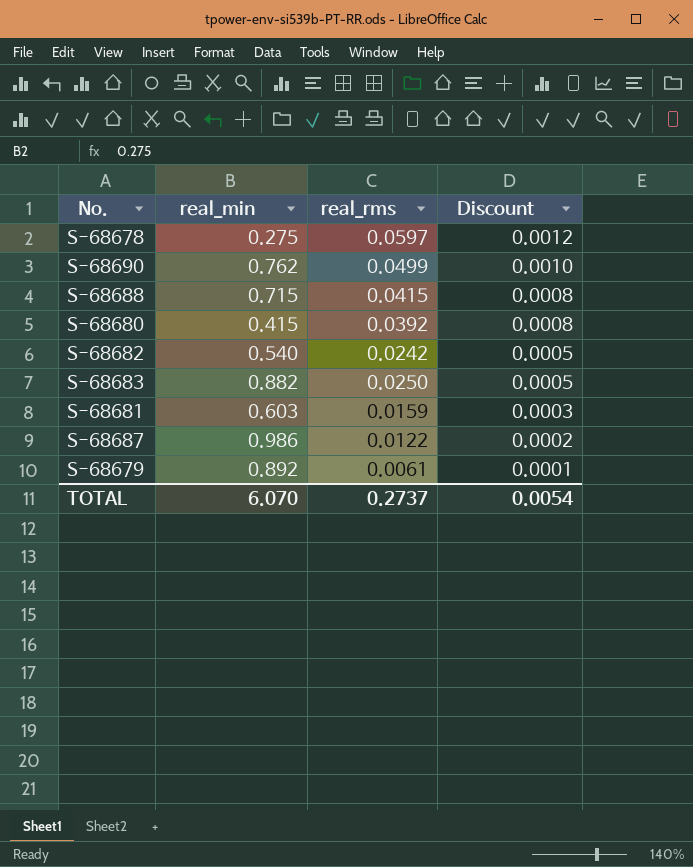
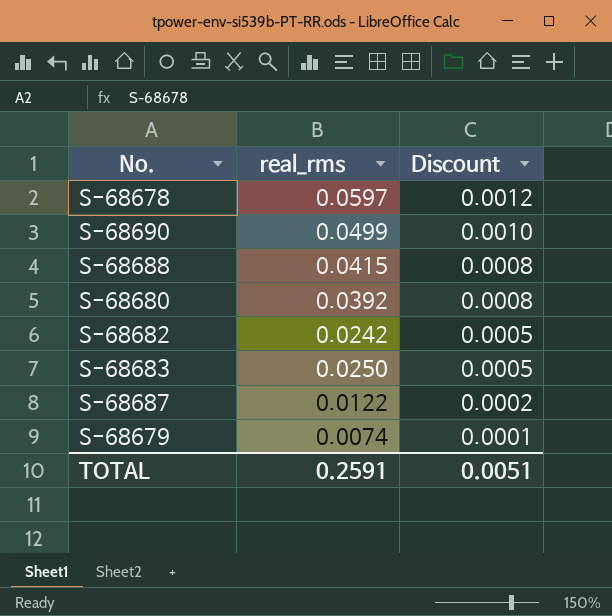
column real_min | position: 2 -> none
row S-68681: 0.603 | 0.0159 | 0.0003 -> none
S-68679 | real_rms: 0.0061 -> 0.0074
TOTAL | real_rms: 0.2737 -> 0.2591
TOTAL | Discount: 0.0054 -> 0.0051

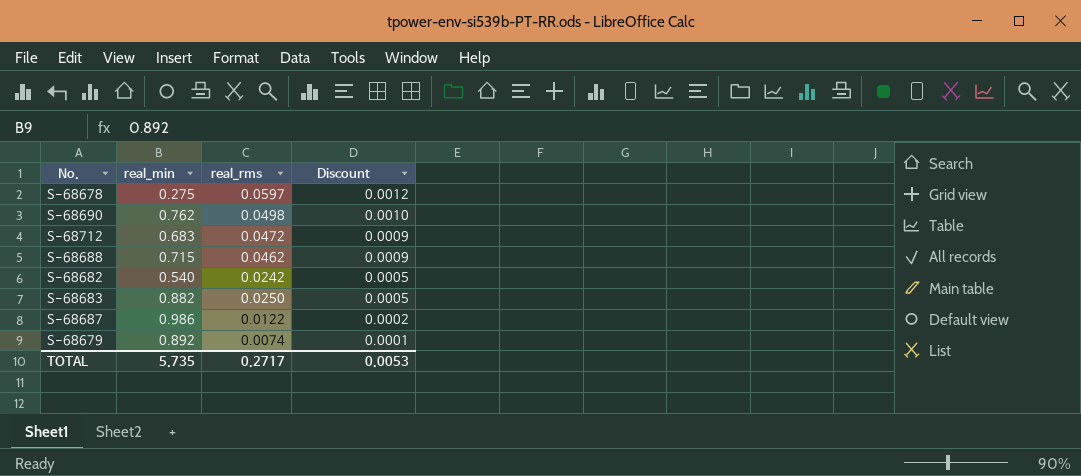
column real_min | position: none -> 2
row S-68680: 0.0392 | 0.0008 -> none
S-68690 | real_rms: 0.0499 -> 0.0498
row S-68712: none -> 0.683 | 0.0472 | 0.0009
S-68688 | real_rms: 0.0415 -> 0.0462
S-68688 | Discount: 0.0008 -> 0.0009
TOTAL | real_rms: 0.2591 -> 0.2717
TOTAL | Discount: 0.0051 -> 0.0053

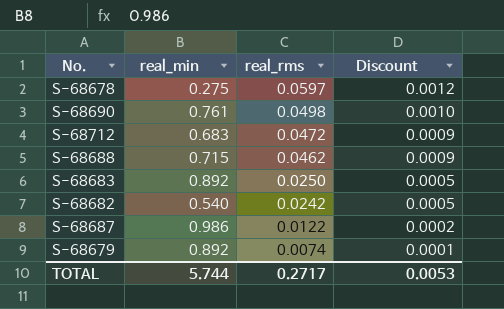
row order: Discount descending -> real_rms descending
S-68690 | real_min: 0.762 -> 0.761
S-68683 | real_min: 0.882 -> 0.892
TOTAL | real_min: 5.735 -> 5.744

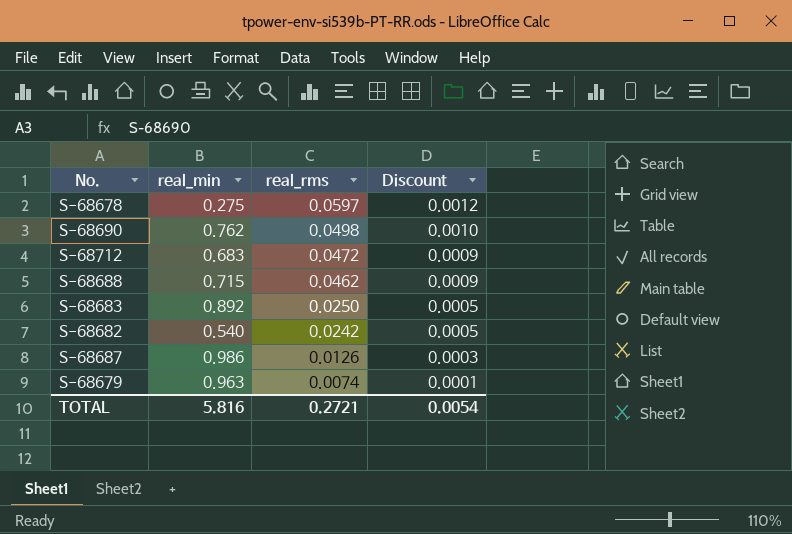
S-68690 | real_min: 0.761 -> 0.762
S-68687 | real_rms: 0.0122 -> 0.0126
S-68687 | Discount: 0.0002 -> 0.0003
S-68679 | real_min: 0.892 -> 0.963
TOTAL | real_min: 5.744 -> 5.816
TOTAL | real_rms: 0.2717 -> 0.2721
TOTAL | Discount: 0.0053 -> 0.0054

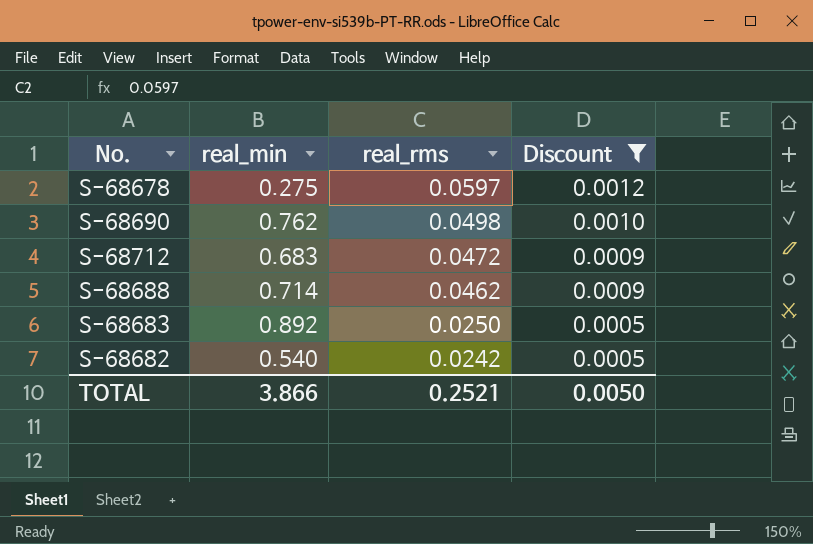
filter: none -> Discount >= 0.0005
S-68688 | real_min: 0.715 -> 0.714
TOTAL | real_min: 5.816 -> 3.866
TOTAL | real_rms: 0.2721 -> 0.2521
TOTAL | Discount: 0.0054 -> 0.0050

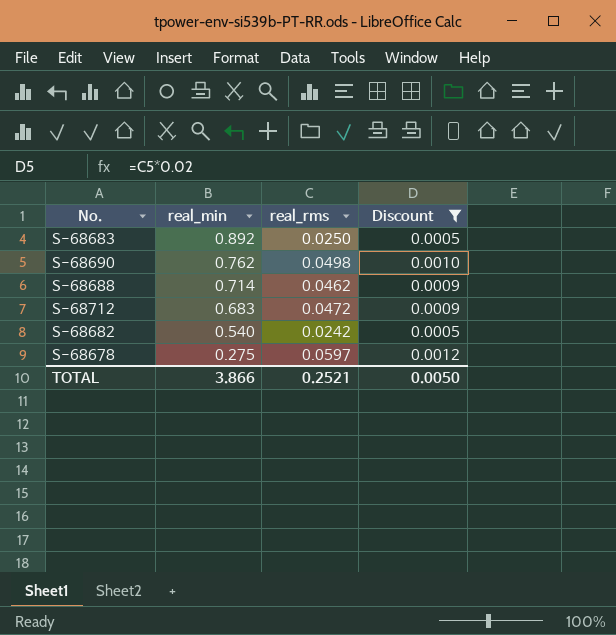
row order: real_rms descending -> real_min descending

